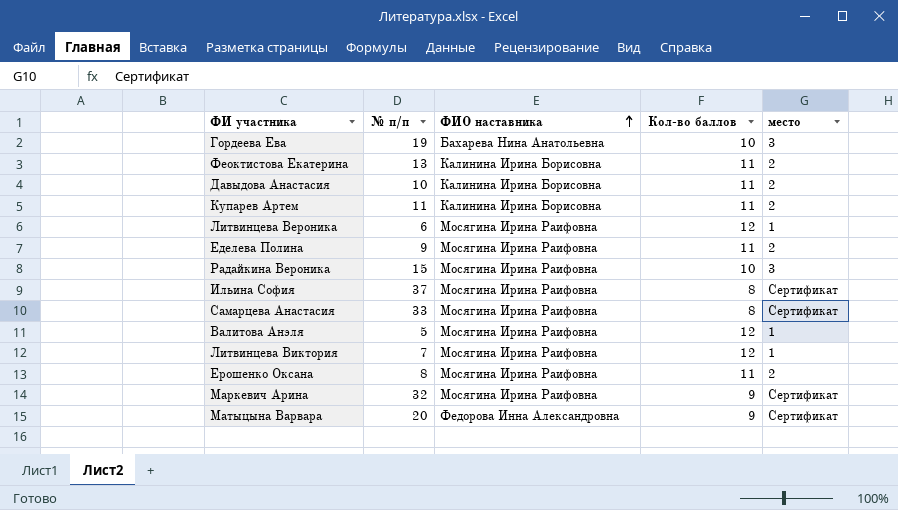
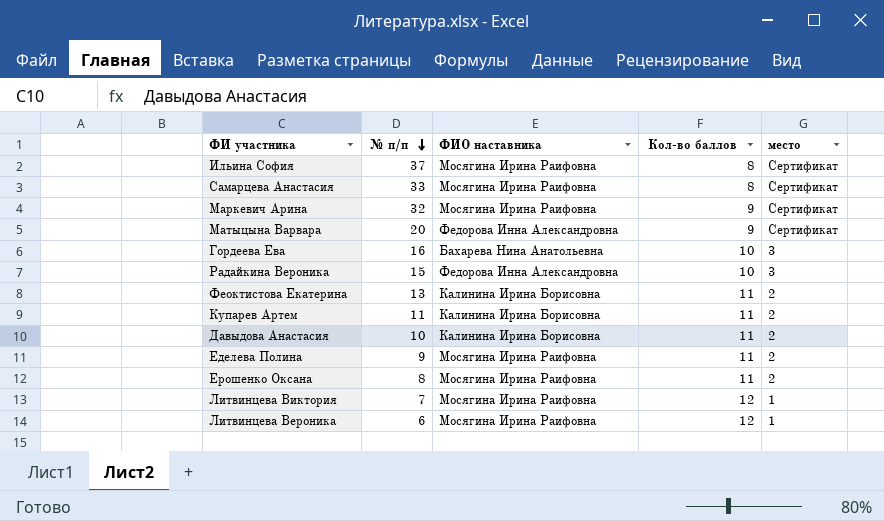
row order: ФИО наставника ascending -> № п/п descending
row Валитова Анэля: 5 | Мосягина Ирина Раифовна | 12 | 1 -> none
Гордеева Ева | № п/п: 19 -> 16
Радайкина Вероника | ФИО наставника: Мосягина Ирина Раифовна -> Федорова Инна Александровна

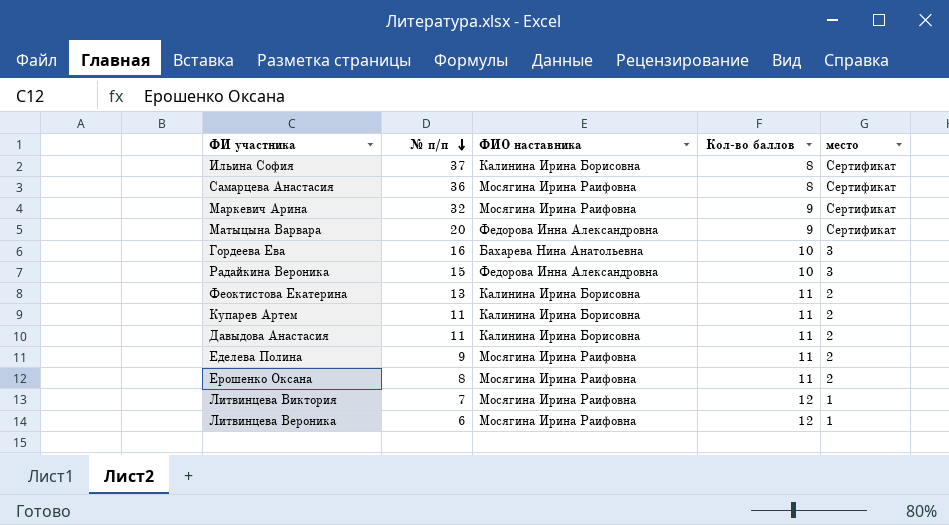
Ильина София | ФИО наставника: Мосягина Ирина Раифовна -> Калинина Ирина Борисовна
Самарцева Анастасия | № п/п: 33 -> 36
Давыдова Анастасия | № п/п: 10 -> 11

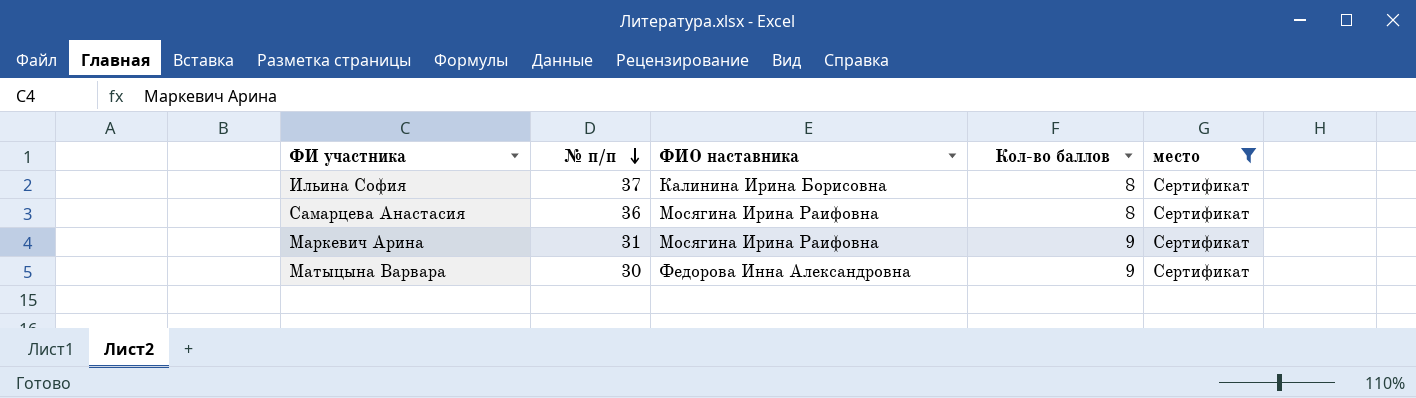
filter: none -> место = Сертификат
Маркевич Арина | № п/п: 32 -> 31
Матыцына Варвара | № п/п: 20 -> 30

